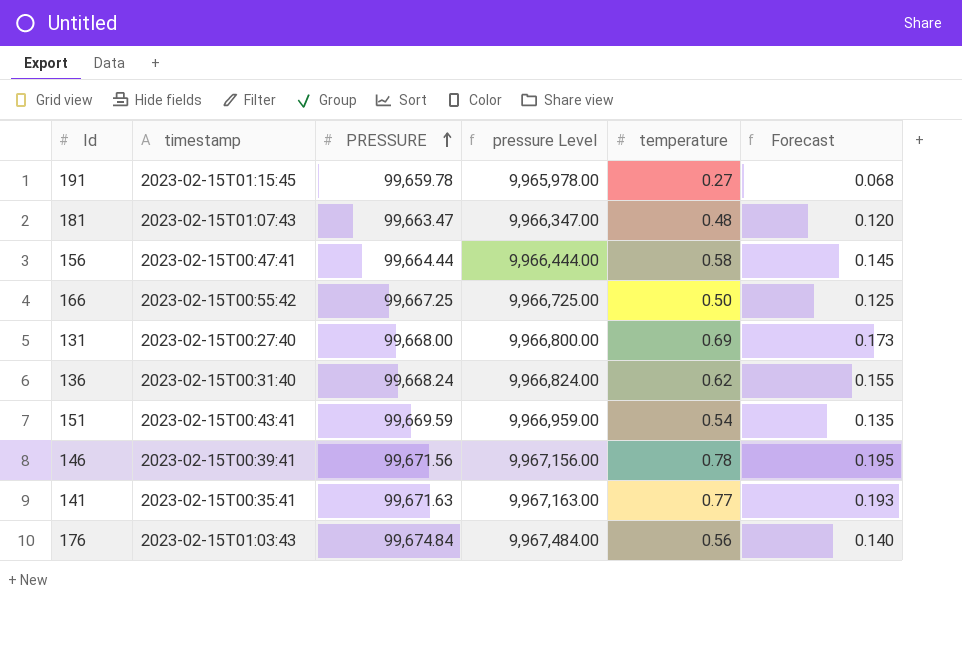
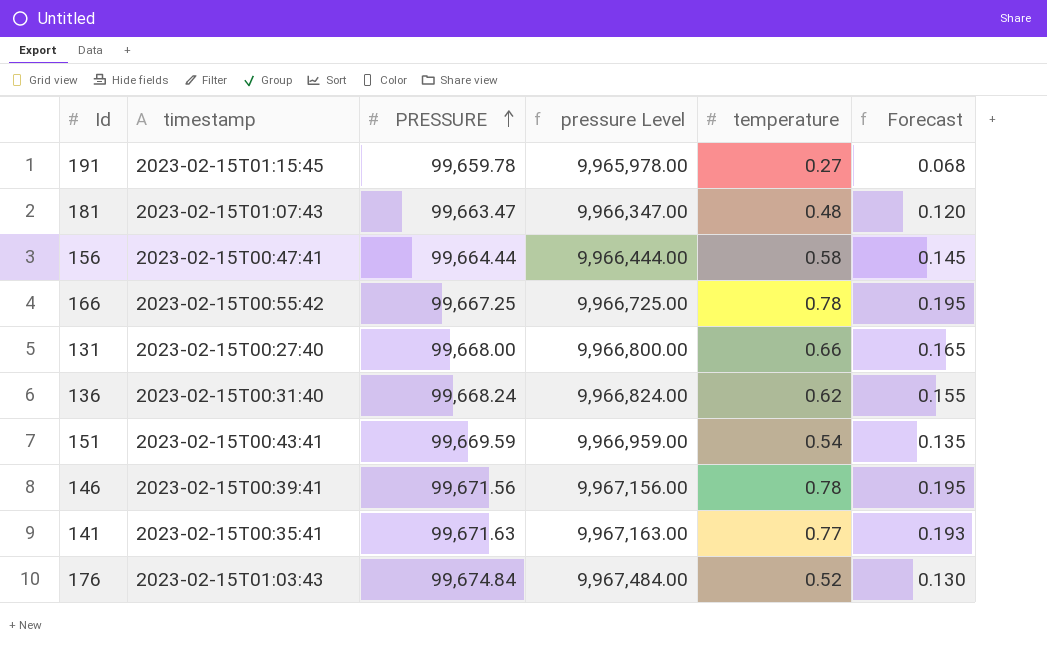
166 | temperature: 0.50 -> 0.78
166 | Forecast: 0.125 -> 0.195
131 | temperature: 0.69 -> 0.66
131 | Forecast: 0.173 -> 0.165
176 | temperature: 0.56 -> 0.52
176 | Forecast: 0.140 -> 0.130

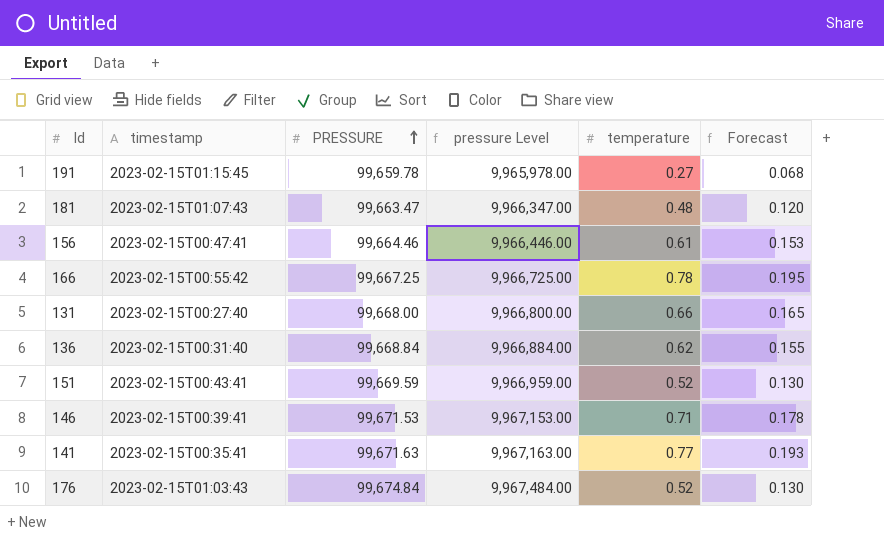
156 | PRESSURE: 99,664.44 -> 99,664.46
156 | pressure Level: 9,966,444.00 -> 9,966,446.00
156 | temperature: 0.58 -> 0.61
156 | Forecast: 0.145 -> 0.153
136 | PRESSURE: 99,668.24 -> 99,668.84
136 | pressure Level: 9,966,824.00 -> 9,966,884.00
151 | temperature: 0.54 -> 0.52
151 | Forecast: 0.135 -> 0.130
146 | PRESSURE: 99,671.56 -> 99,671.53
146 | pressure Level: 9,967,156.00 -> 9,967,153.00
146 | temperature: 0.78 -> 0.71
146 | Forecast: 0.195 -> 0.178

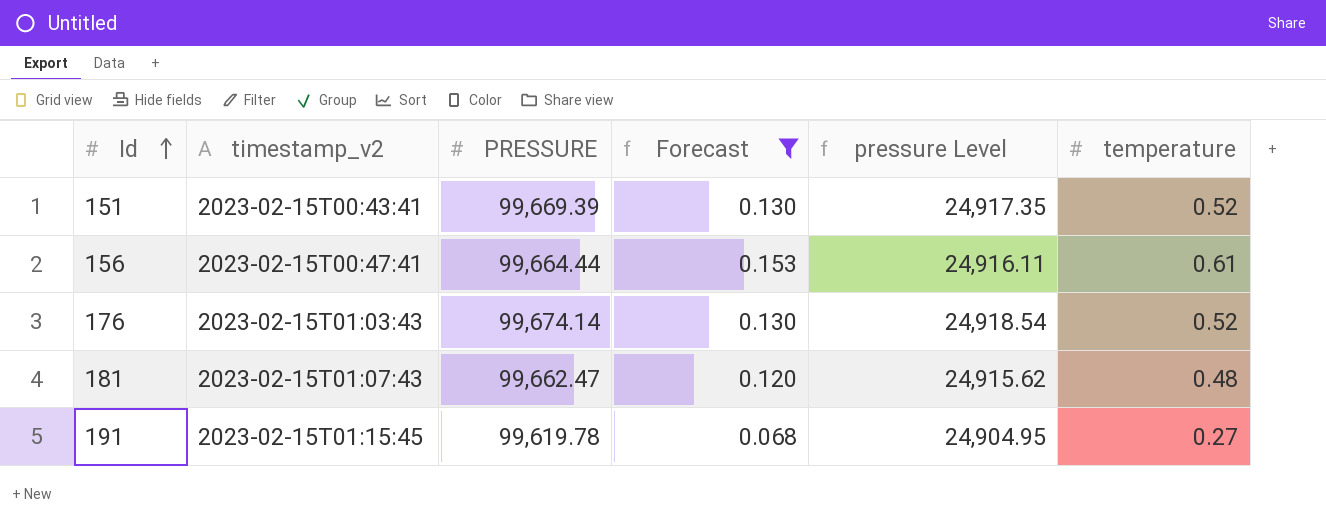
filter: none -> Forecast <= 0.153
row order: PRESSURE ascending -> Id ascending
column name: timestamp -> timestamp_v2
column Forecast | position: 6 -> 4
column pressure Level | formula: [PRESSURE] * 100 -> [PRESSURE] * 0.25
151 | PRESSURE: 99,669.59 -> 99,669.39
156 | PRESSURE: 99,664.46 -> 99,664.44
176 | PRESSURE: 99,674.84 -> 99,674.14
181 | PRESSURE: 99,663.47 -> 99,662.47
191 | PRESSURE: 99,659.78 -> 99,619.78

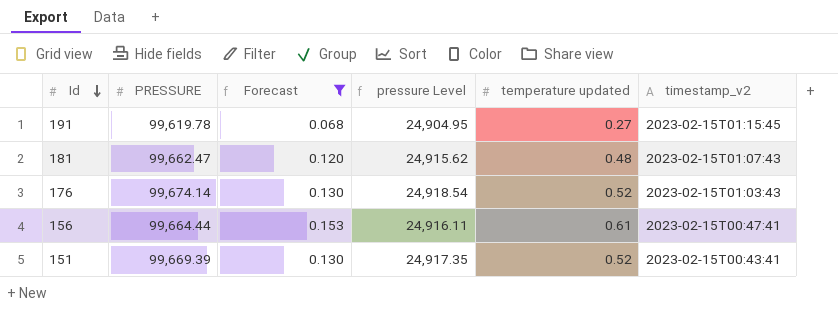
row order: Id ascending -> Id descending
column name: temperature -> temperature updated
column timestamp_v2 | position: 2 -> 6

